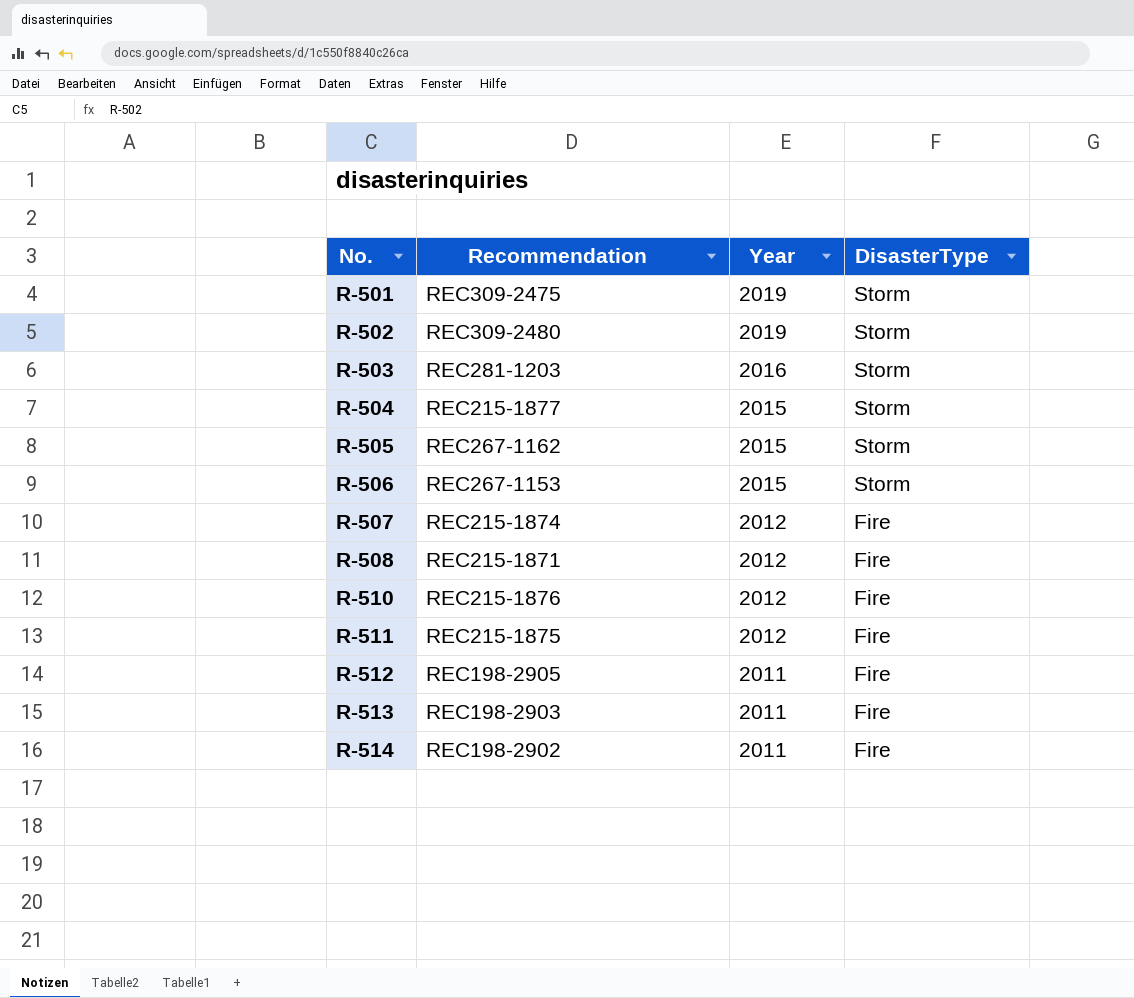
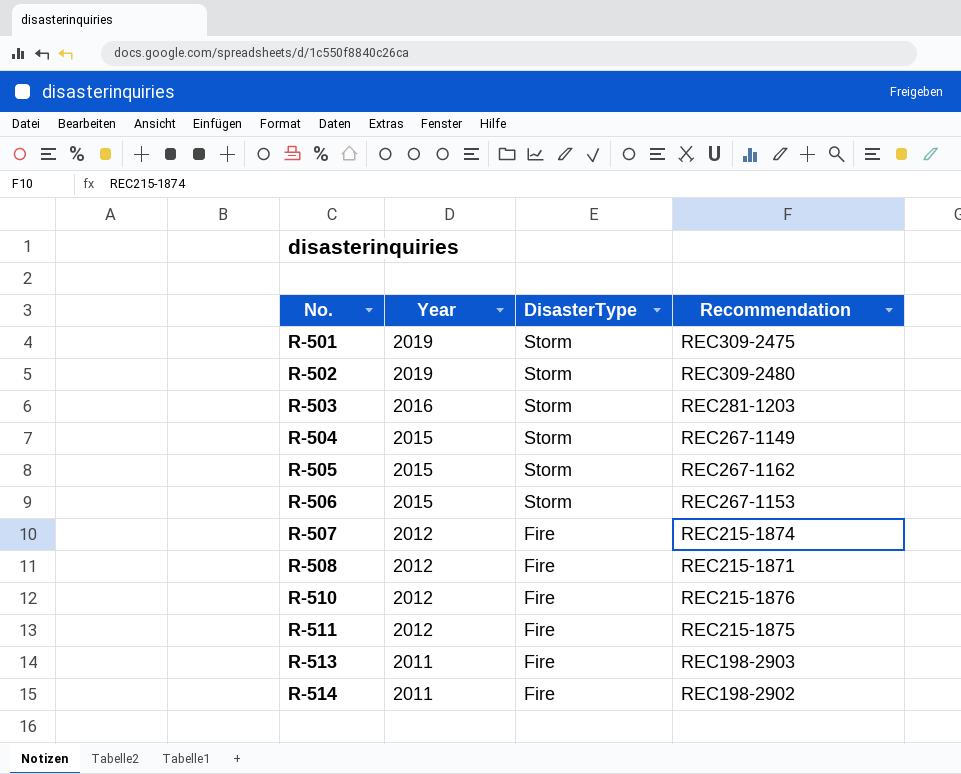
column Recommendation | position: 2 -> 4
row R-512: REC198-2905 | 2011 | Fire -> none
R-504 | Recommendation: REC215-1877 -> REC267-1149

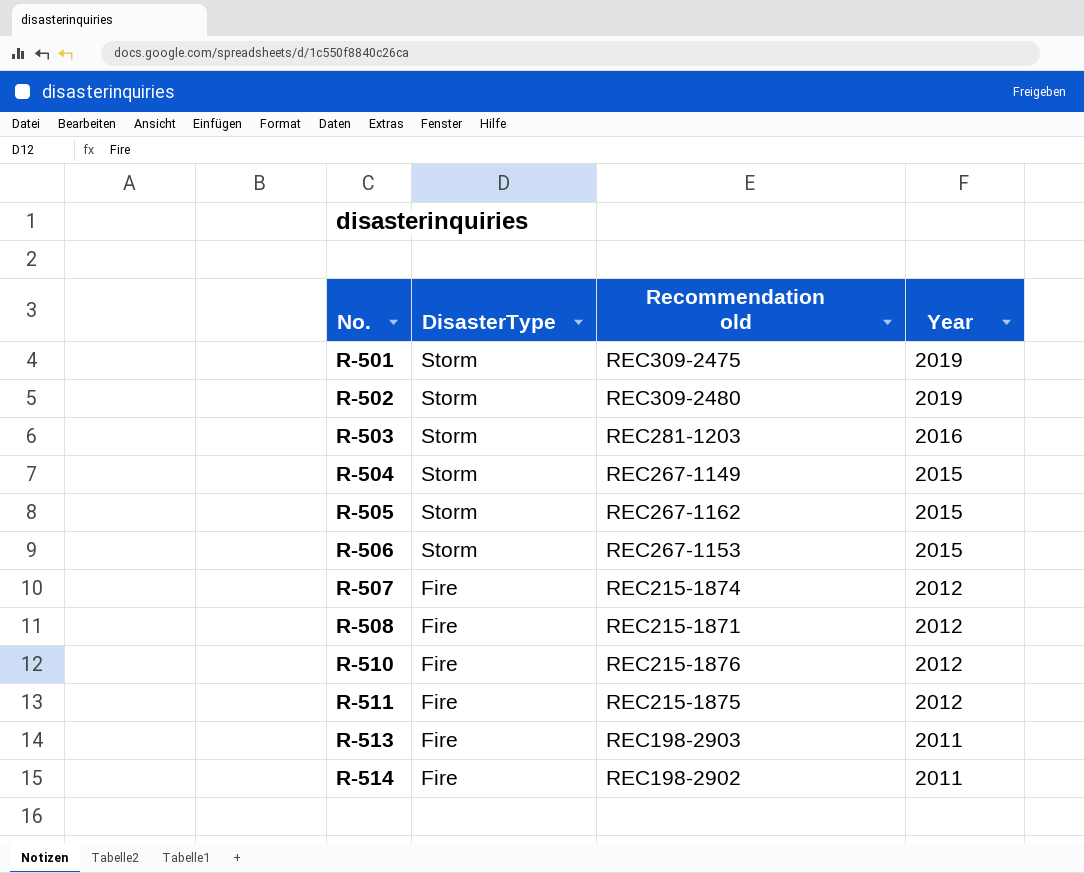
column name: Recommendation -> Recommendation old
column Year | position: 2 -> 4

